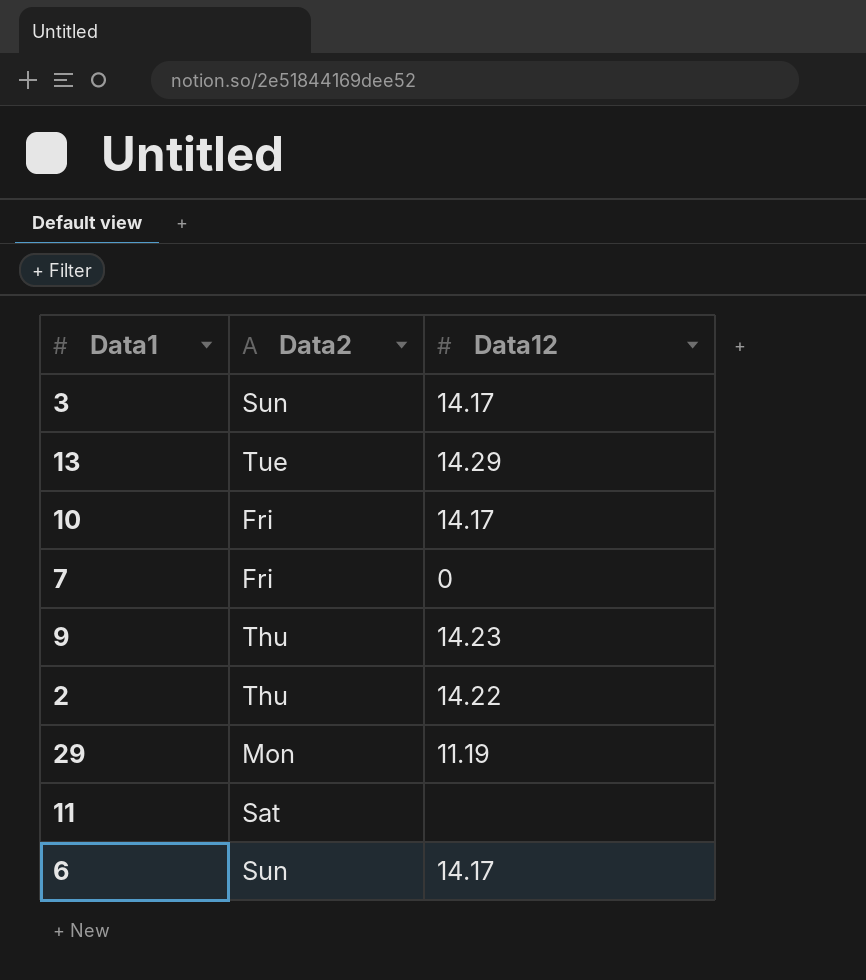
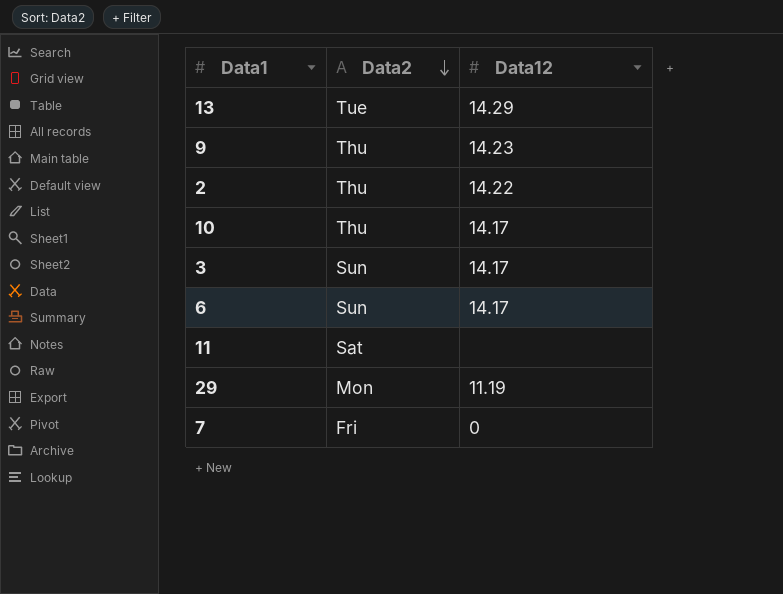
row order: none -> Data2 descending
10 | Data2: Fri -> Thu

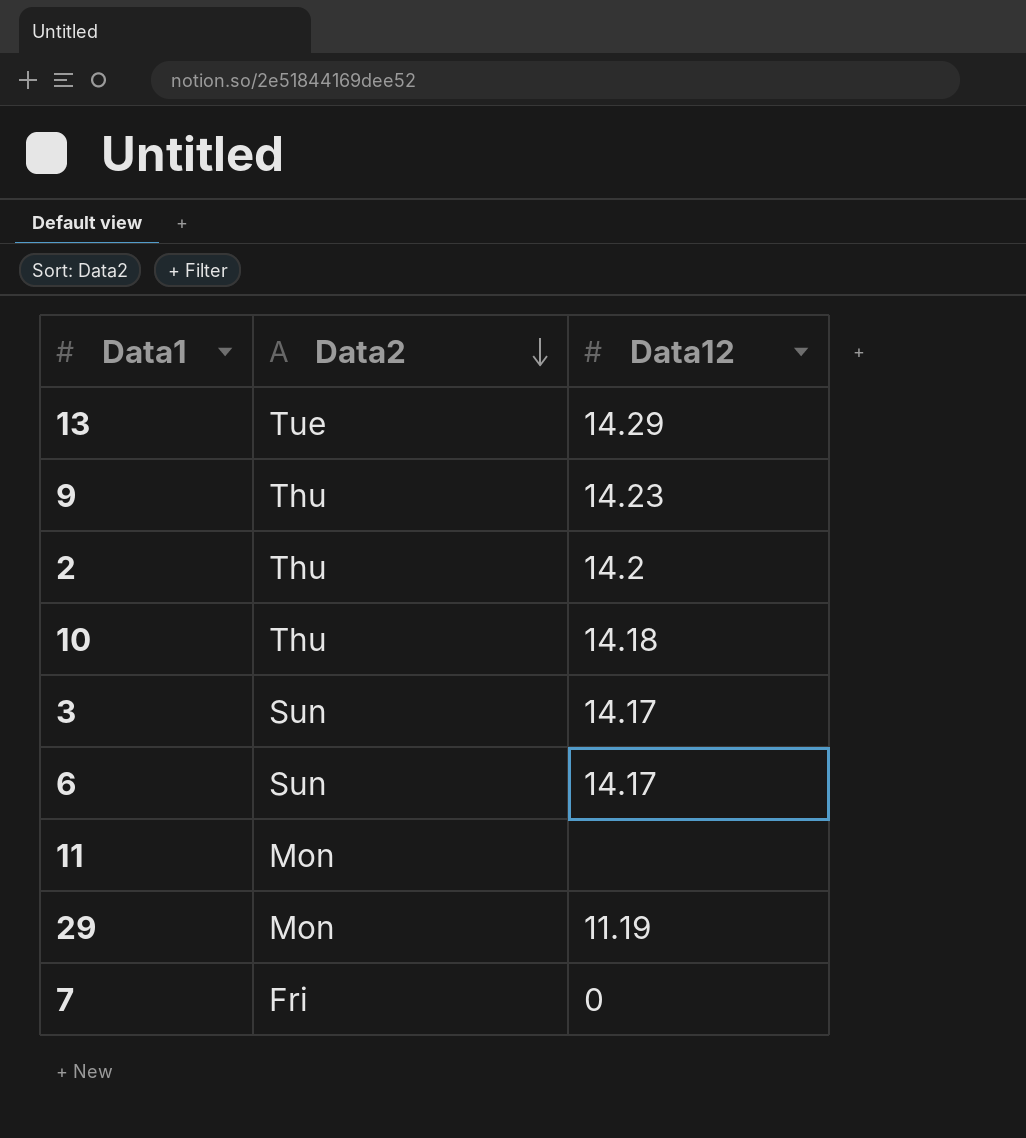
2 | Data12: 14.22 -> 14.2
10 | Data12: 14.17 -> 14.18
11 | Data2: Sat -> Mon

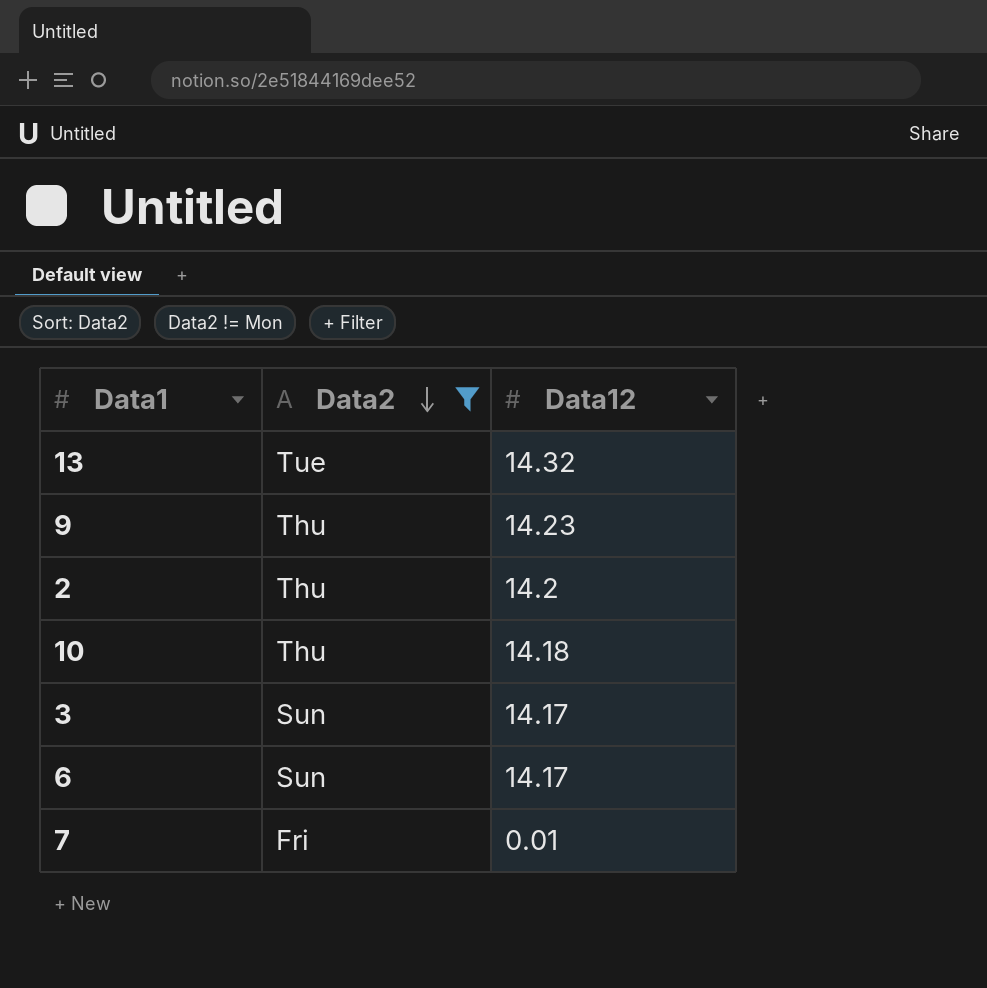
filter: none -> Data2 != Mon
13 | Data12: 14.29 -> 14.32
7 | Data12: 0 -> 0.01

